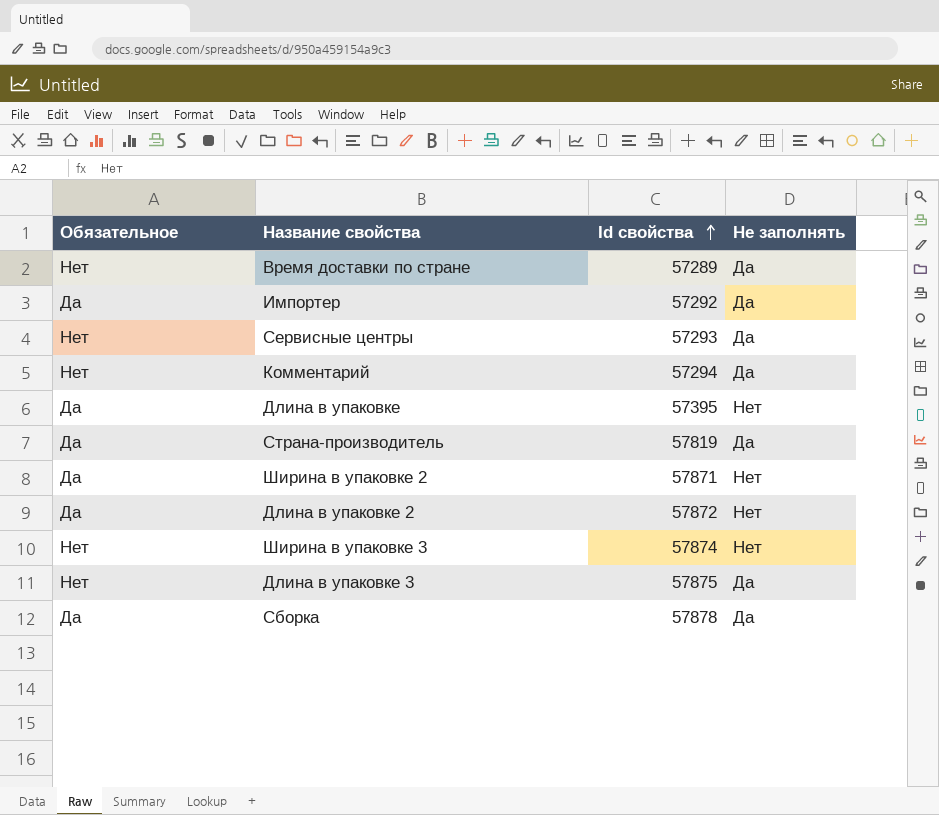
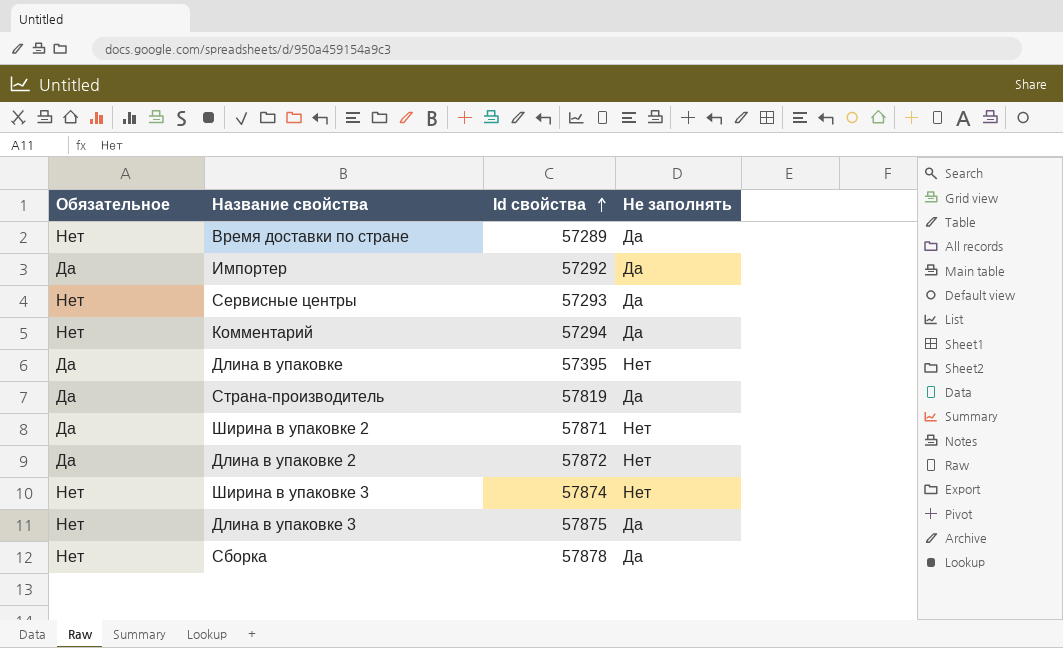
Сборка | Обязательное: Да -> Нет

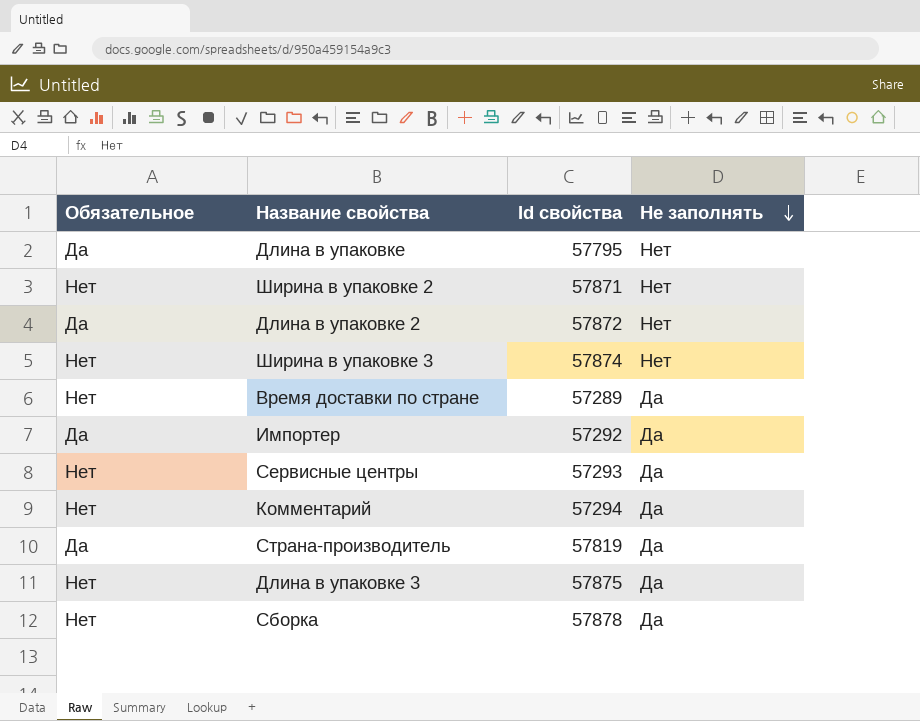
row order: Id свойства ascending -> Не заполнять descending
Длина в упаковке | Id свойства: 57395 -> 57795
Ширина в упаковке 2 | Обязательное: Да -> Нет

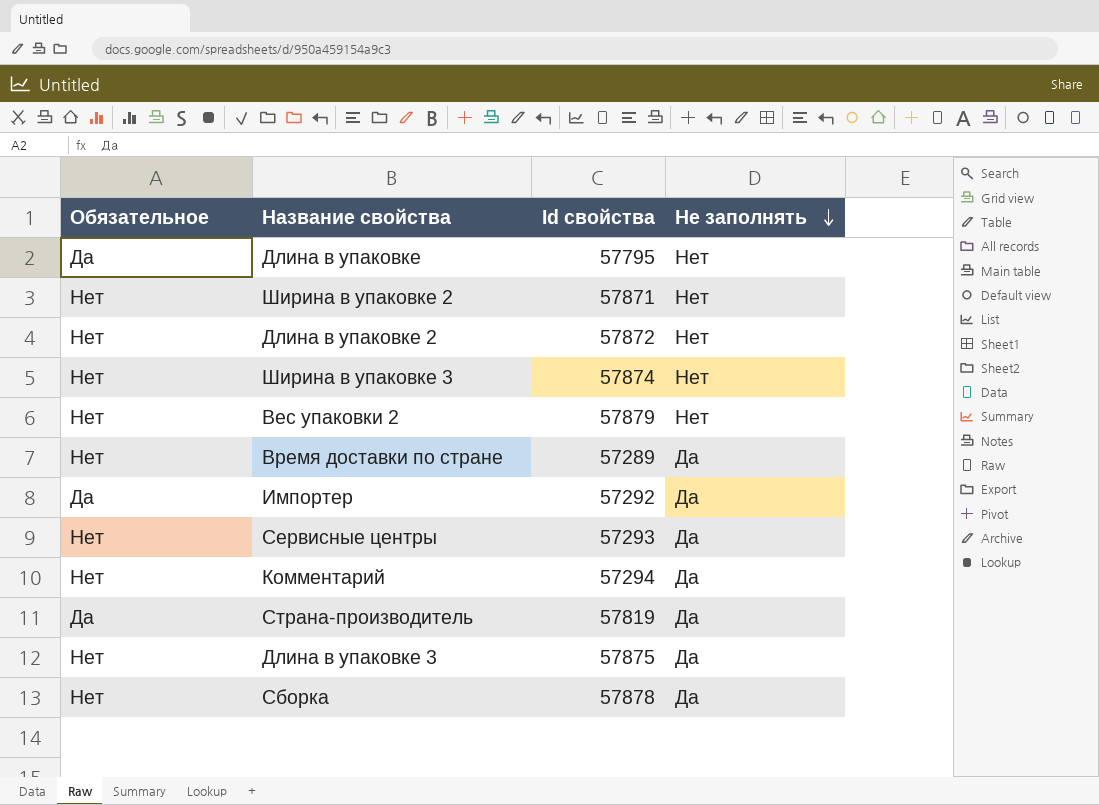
Длина в упаковке 2 | Обязательное: Да -> Нет
row Вес упаковки 2: none -> Нет | 57879 | Нет

